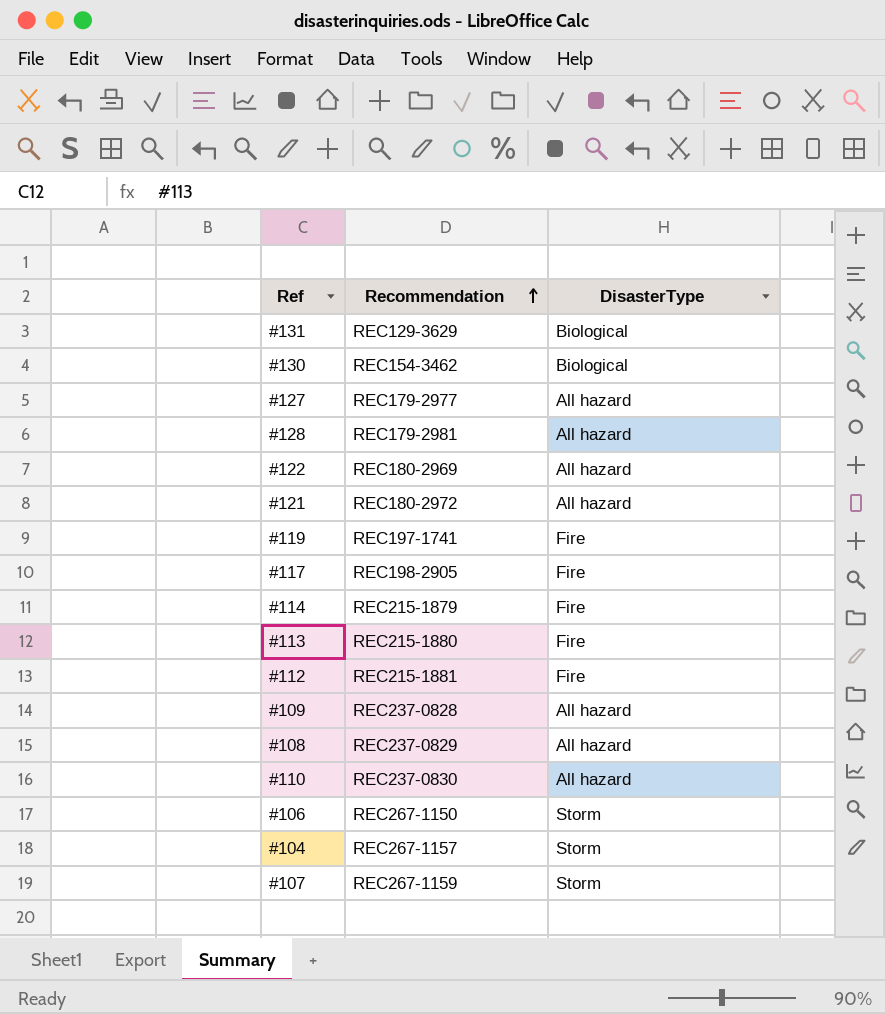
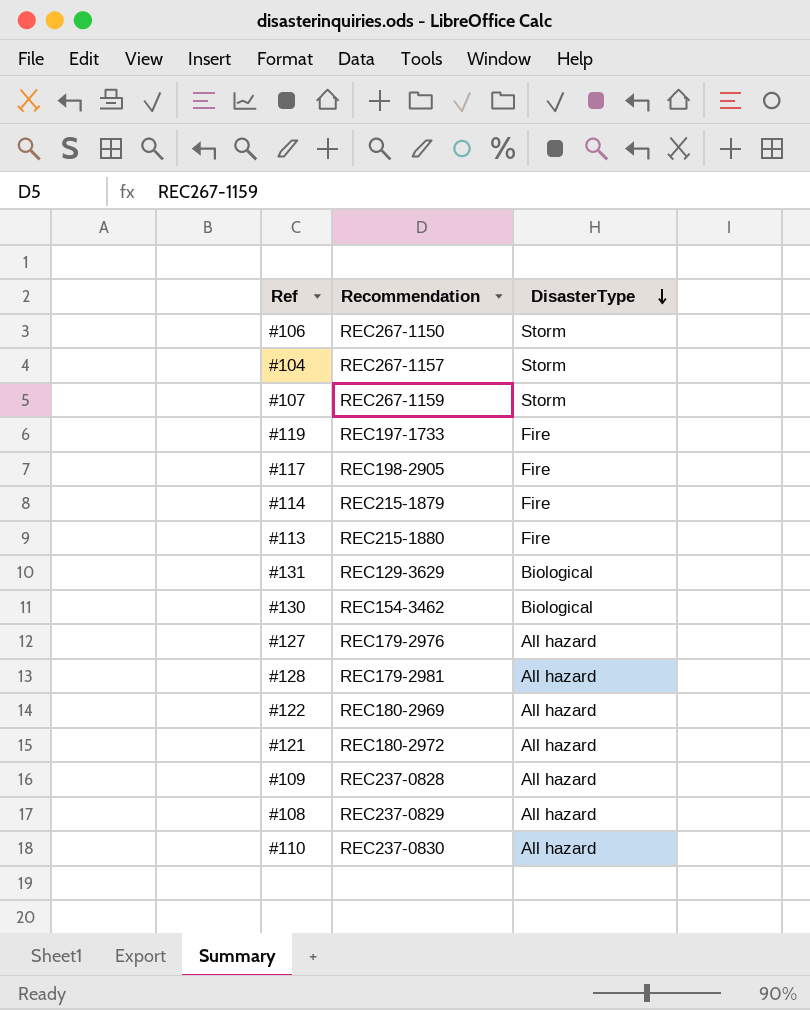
row order: Recommendation ascending -> DisasterType descending
row #112: REC215-1881 | Fire -> none
#119 | Recommendation: REC197-1741 -> REC197-1733
#127 | Recommendation: REC179-2977 -> REC179-2976

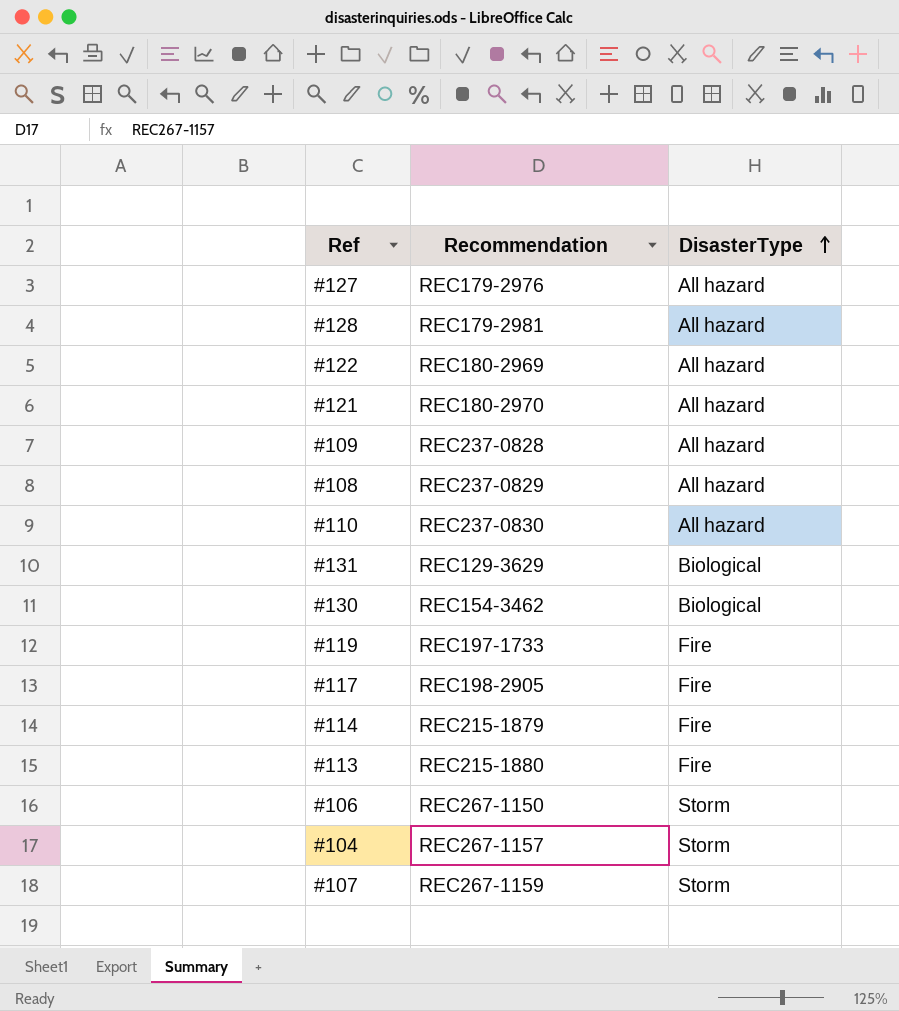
row order: DisasterType descending -> DisasterType ascending
#121 | Recommendation: REC180-2972 -> REC180-2970

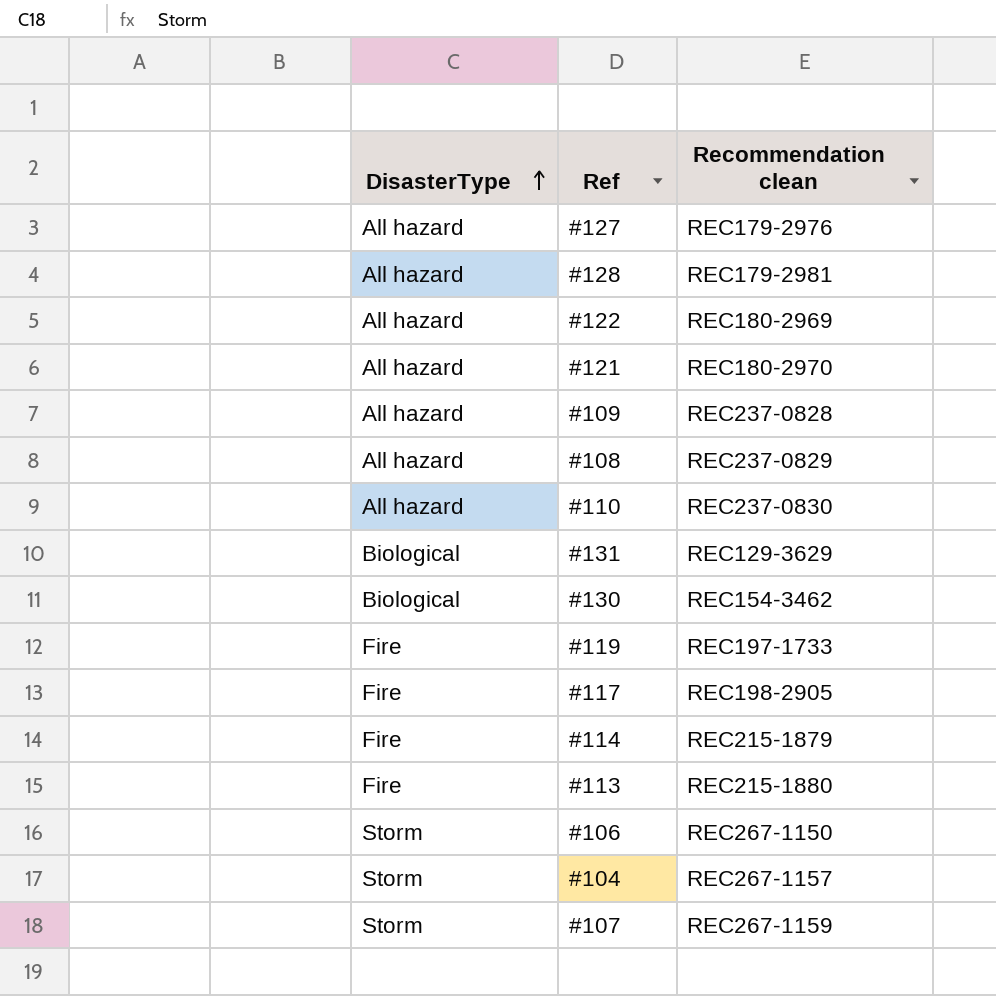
column DisasterType | position: 3 -> 1
column name: Recommendation -> Recommendation clean

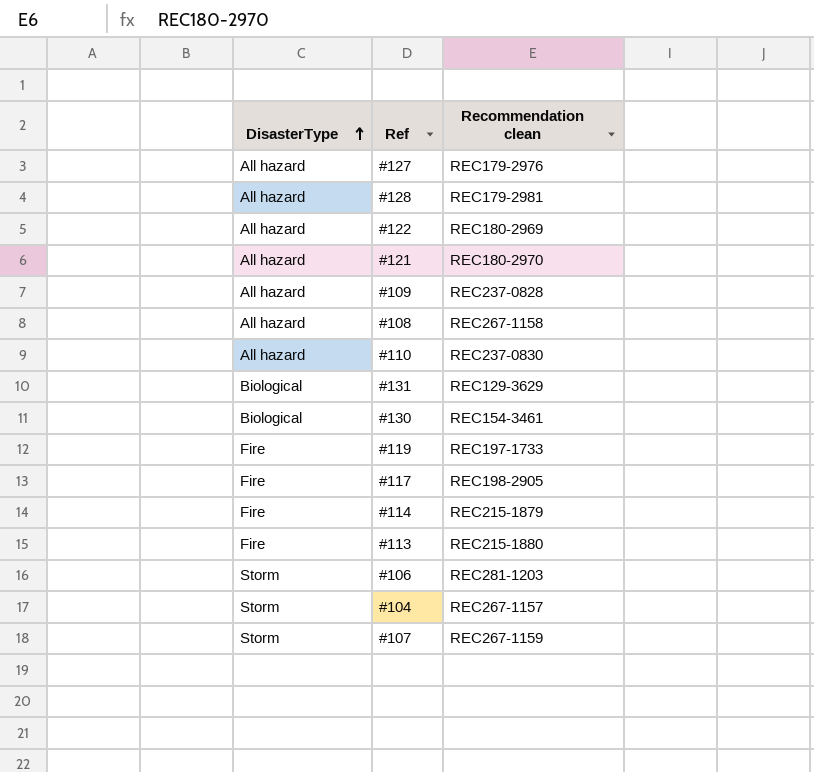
#108 | Recommendation clean: REC237-0829 -> REC267-1158
#130 | Recommendation clean: REC154-3462 -> REC154-3461
#106 | Recommendation clean: REC267-1150 -> REC281-1203

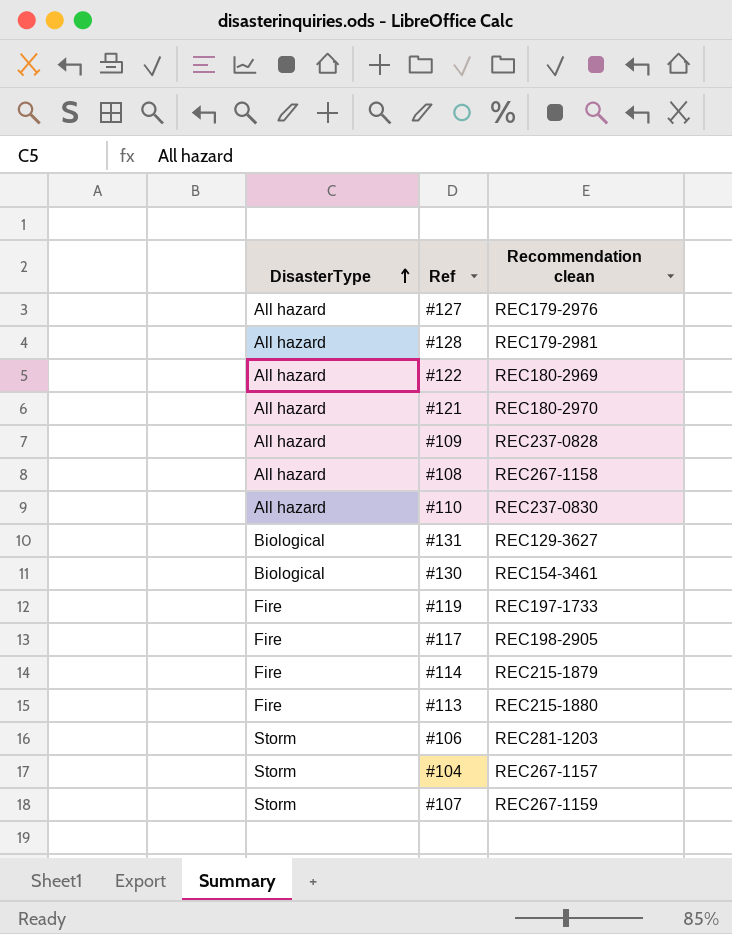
#131 | Recommendation clean: REC129-3629 -> REC129-3627

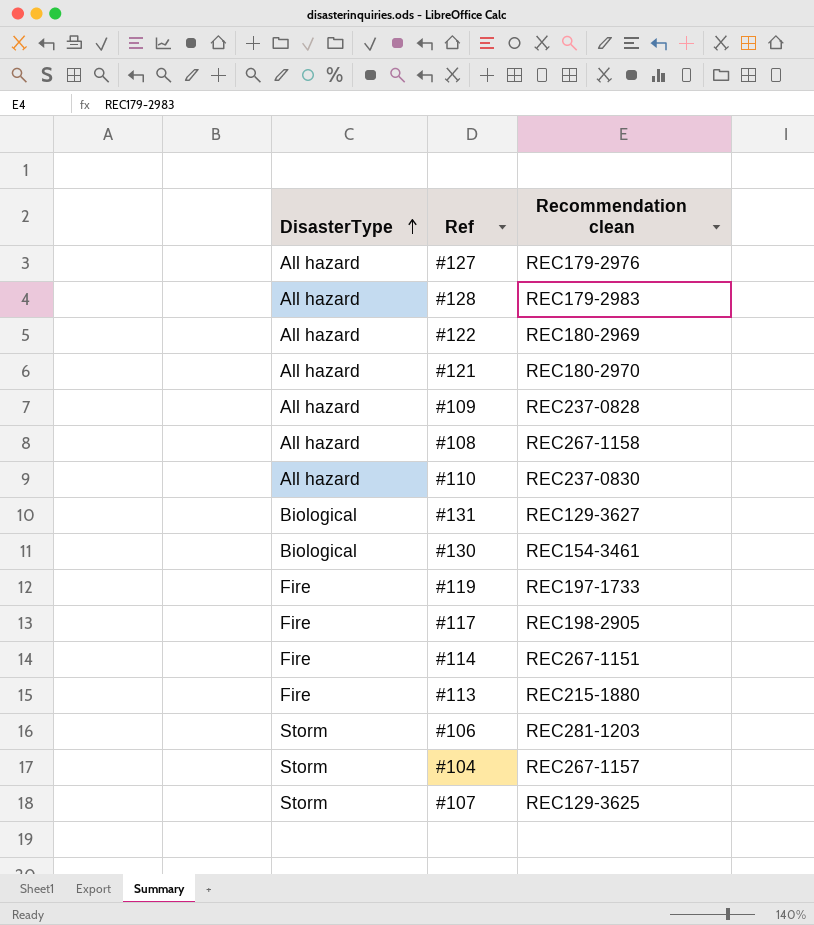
#128 | Recommendation clean: REC179-2981 -> REC179-2983
#114 | Recommendation clean: REC215-1879 -> REC267-1151
#107 | Recommendation clean: REC267-1159 -> REC129-3625

